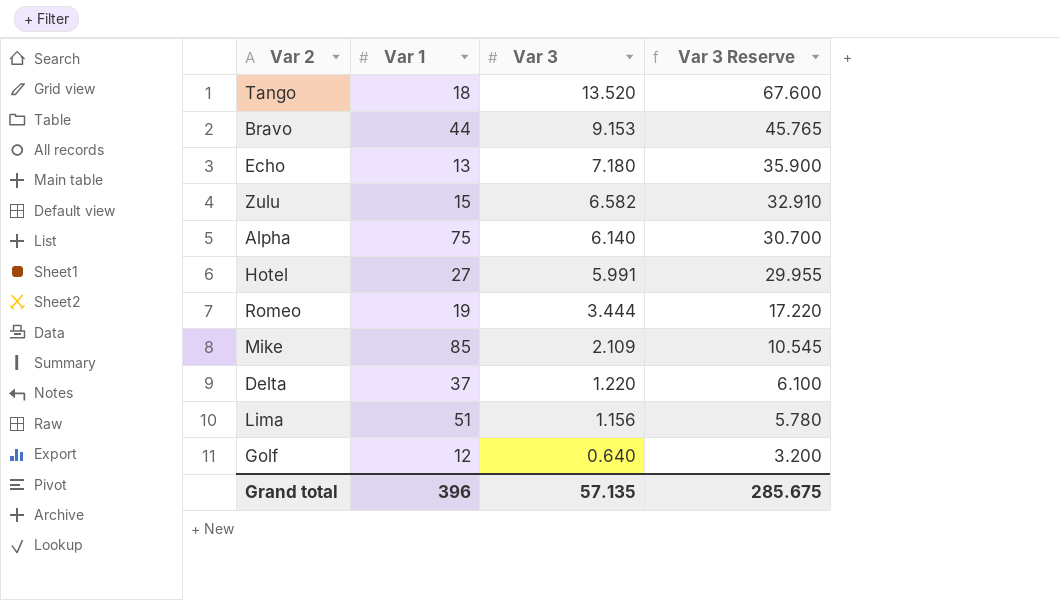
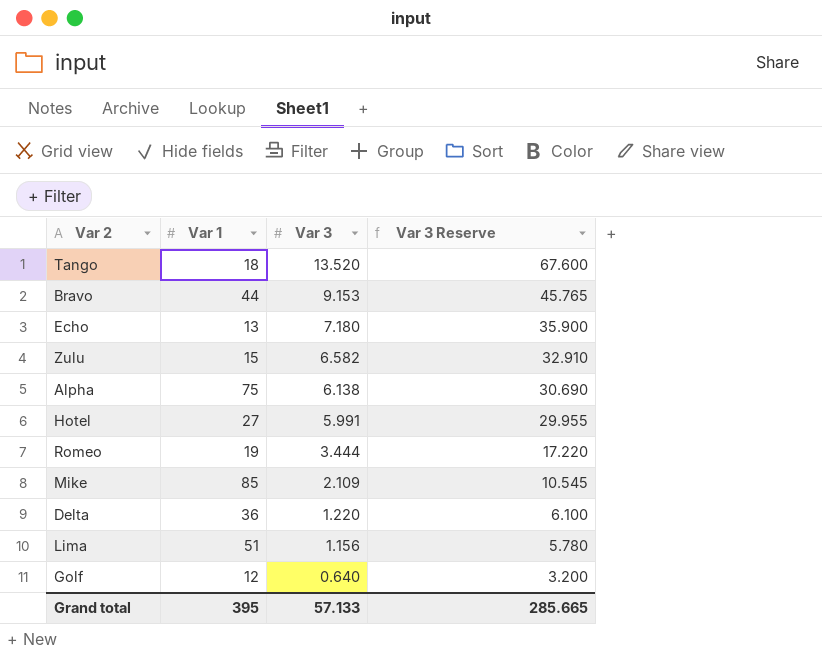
Alpha | Var 3: 6.140 -> 6.138
Alpha | Var 3 Reserve: 30.700 -> 30.690
Delta | Var 1: 37 -> 36
Grand total | Var 1: 396 -> 395
Grand total | Var 3: 57.135 -> 57.133
Grand total | Var 3 Reserve: 285.675 -> 285.665

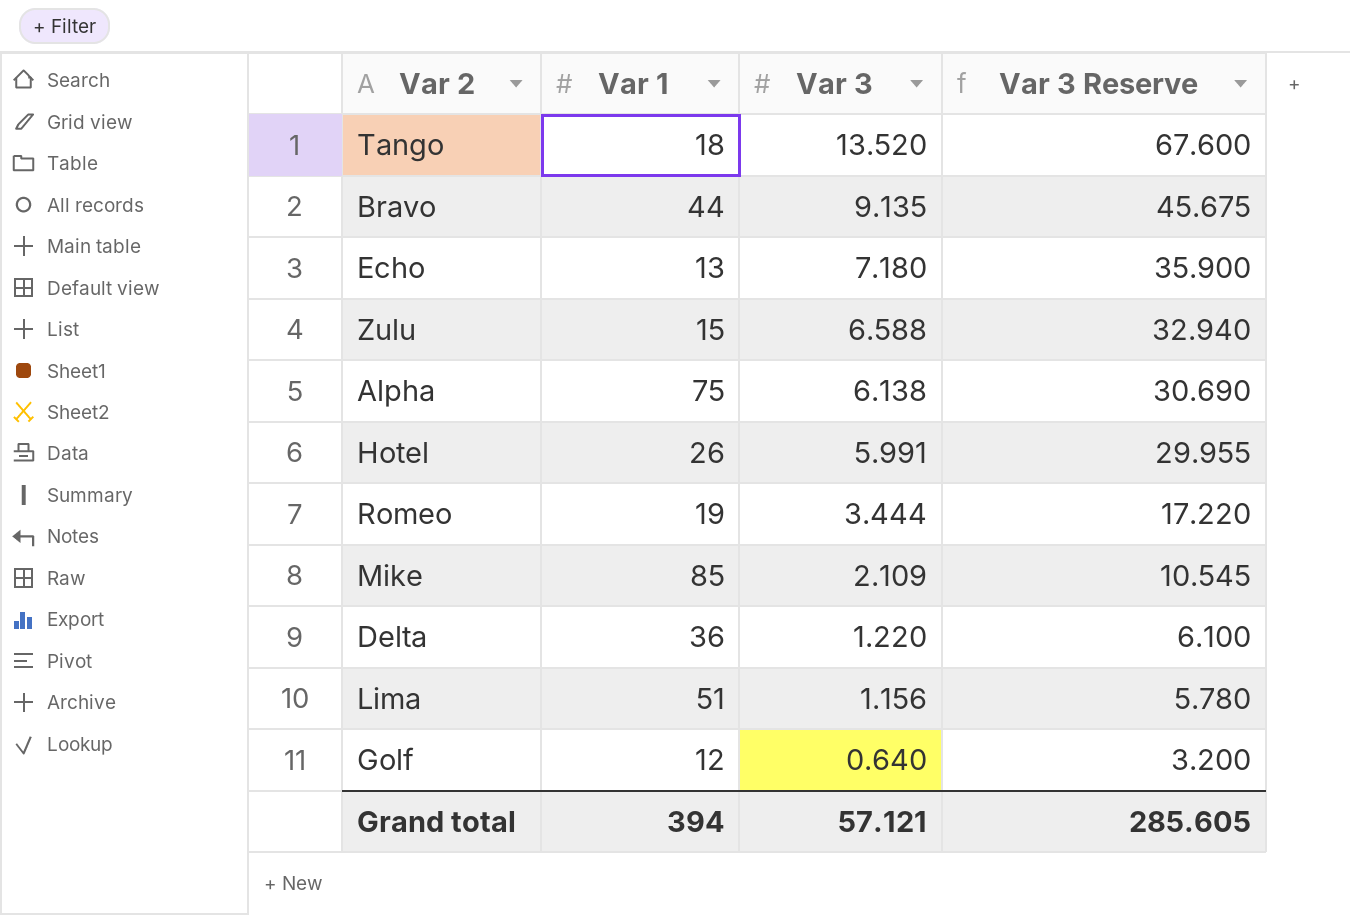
Bravo | Var 3: 9.153 -> 9.135
Bravo | Var 3 Reserve: 45.765 -> 45.675
Zulu | Var 3: 6.582 -> 6.588
Zulu | Var 3 Reserve: 32.910 -> 32.940
Hotel | Var 1: 27 -> 26
Grand total | Var 1: 395 -> 394
Grand total | Var 3: 57.133 -> 57.121
Grand total | Var 3 Reserve: 285.665 -> 285.605

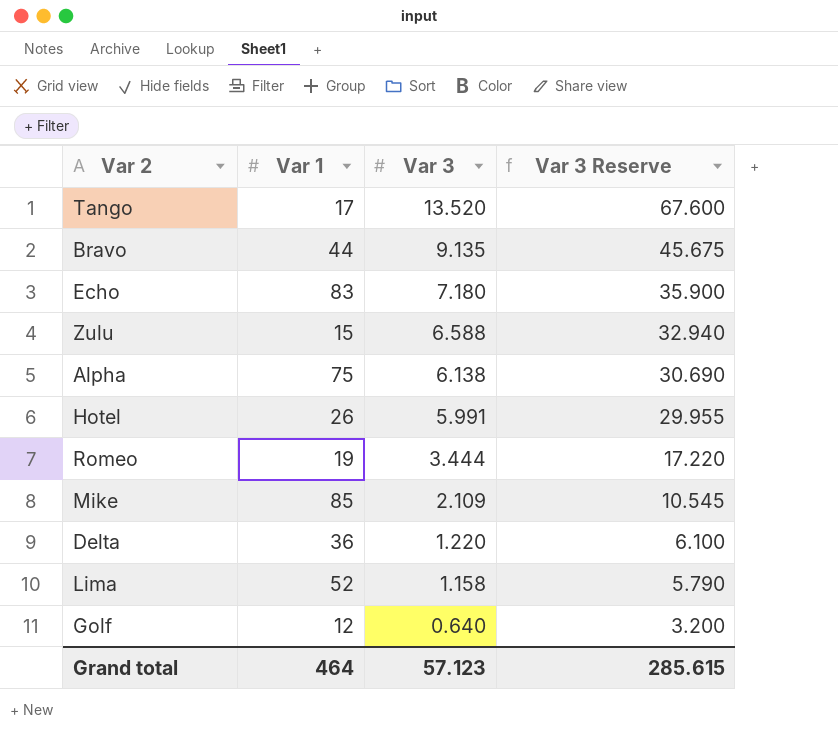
Tango | Var 1: 18 -> 17
Echo | Var 1: 13 -> 83
Lima | Var 1: 51 -> 52
Lima | Var 3: 1.156 -> 1.158
Lima | Var 3 Reserve: 5.780 -> 5.790
Grand total | Var 1: 394 -> 464
Grand total | Var 3: 57.121 -> 57.123
Grand total | Var 3 Reserve: 285.605 -> 285.615

